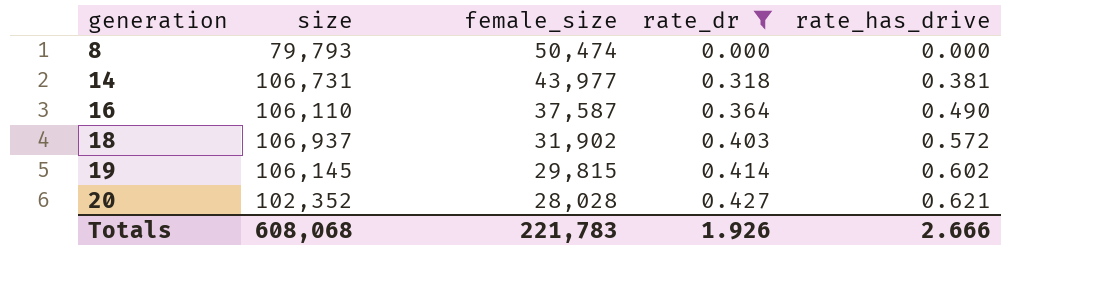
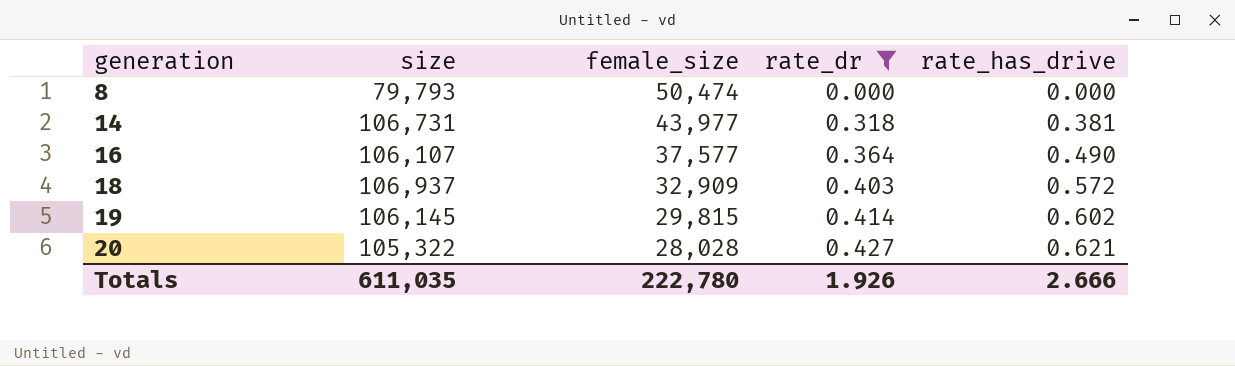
16 | size: 106,110 -> 106,107
16 | female_size: 37,587 -> 37,577
18 | female_size: 31,902 -> 32,909
20 | size: 102,352 -> 105,322
Totals | size: 608,068 -> 611,035
Totals | female_size: 221,783 -> 222,780

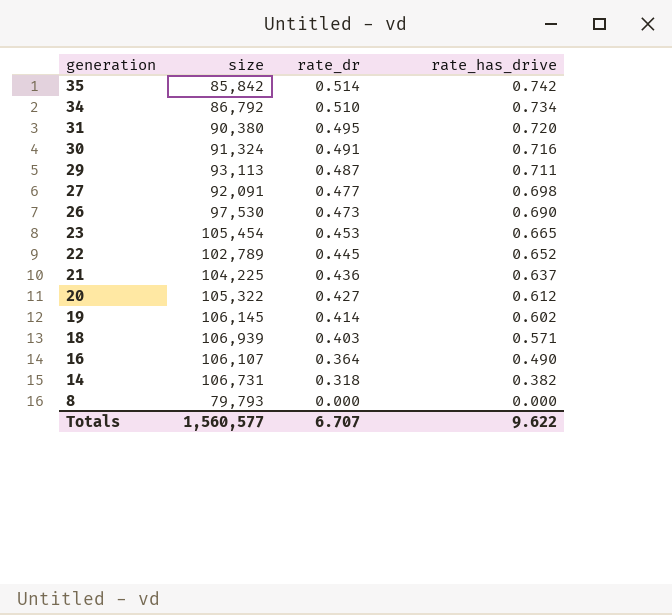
filter: rate_dr <= 0.427 -> none
row order: generation ascending -> generation descending
column female_size | position: 3 -> none
20 | rate_has_drive: 0.621 -> 0.612
18 | size: 106,937 -> 106,939
18 | rate_has_drive: 0.572 -> 0.571
14 | rate_has_drive: 0.381 -> 0.382
Totals | size: 611,035 -> 1,560,577
Totals | rate_dr: 1.926 -> 6.707
Totals | rate_has_drive: 2.666 -> 9.622

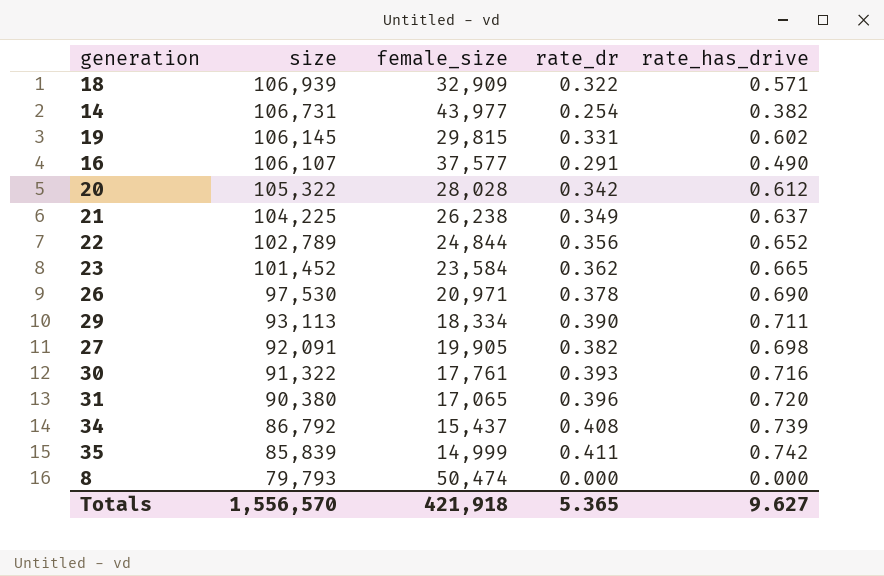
row order: generation descending -> size descending
column female_size | position: none -> 3
18 | rate_dr: 0.403 -> 0.322
14 | rate_dr: 0.318 -> 0.254
19 | rate_dr: 0.414 -> 0.331
16 | rate_dr: 0.364 -> 0.291
20 | rate_dr: 0.427 -> 0.342
21 | rate_dr: 0.436 -> 0.349
22 | rate_dr: 0.445 -> 0.356
23 | size: 105,454 -> 101,452
23 | rate_dr: 0.453 -> 0.362
26 | rate_dr: 0.473 -> 0.378
29 | rate_dr: 0.487 -> 0.390
27 | rate_dr: 0.477 -> 0.382
30 | size: 91,324 -> 91,322
30 | rate_dr: 0.491 -> 0.393
31 | rate_dr: 0.495 -> 0.396
34 | rate_dr: 0.510 -> 0.408
34 | rate_has_drive: 0.734 -> 0.739
35 | size: 85,842 -> 85,839
35 | rate_dr: 0.514 -> 0.411
Totals | size: 1,560,577 -> 1,556,570
Totals | rate_dr: 6.707 -> 5.365
Totals | rate_has_drive: 9.622 -> 9.627

